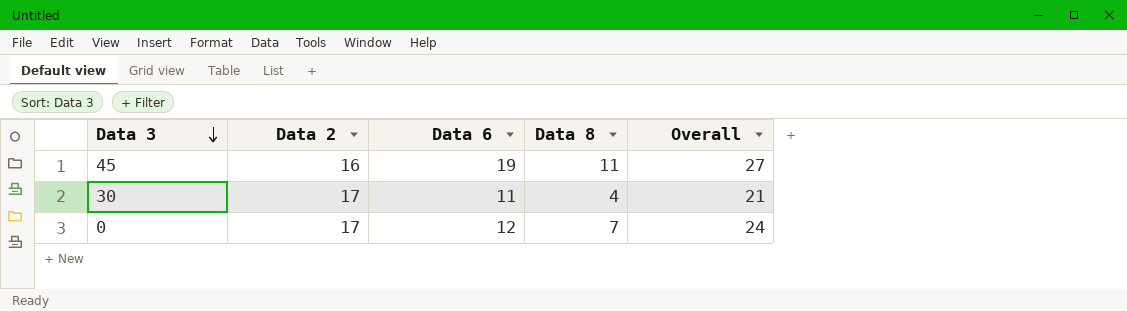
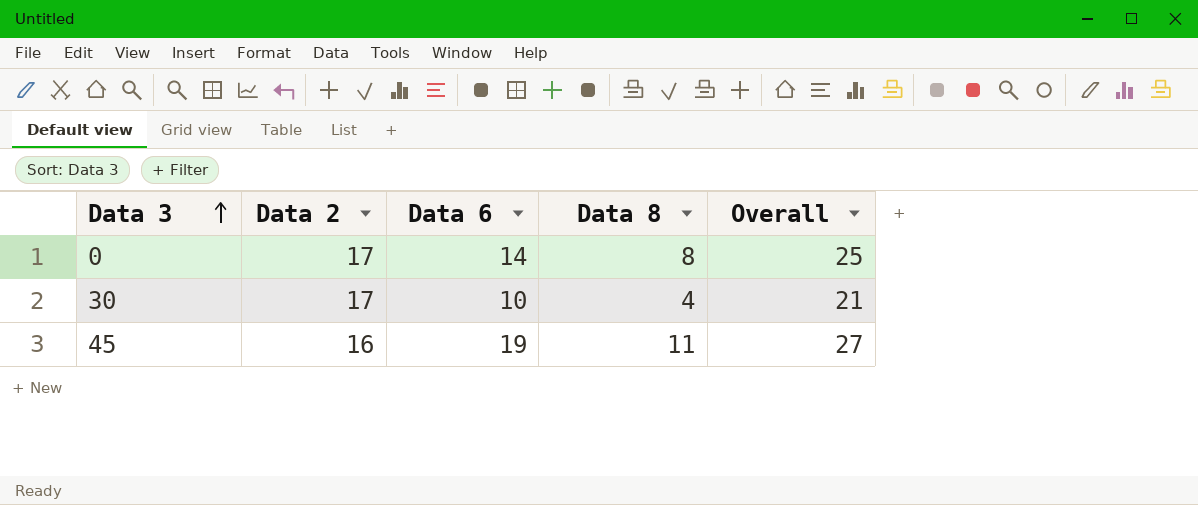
row order: Data 3 descending -> Data 3 ascending
0 | Data 6: 12 -> 14
0 | Data 8: 7 -> 8
0 | Overall: 24 -> 25
30 | Data 6: 11 -> 10

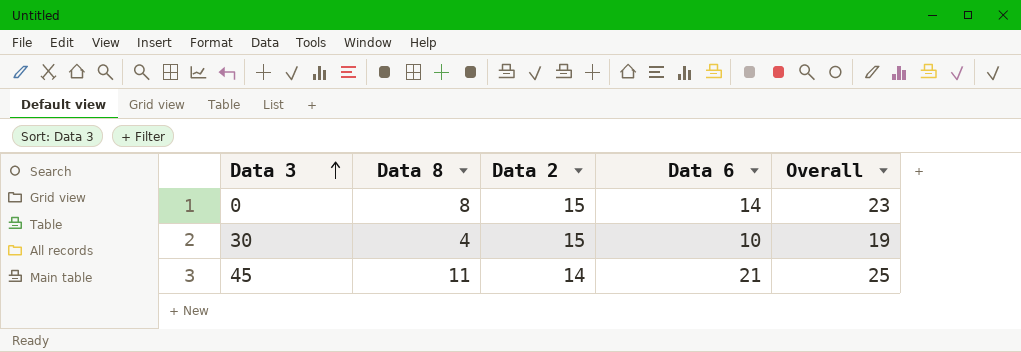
column Data 8 | position: 4 -> 2
0 | Data 2: 17 -> 15
0 | Overall: 25 -> 23
30 | Data 2: 17 -> 15
30 | Overall: 21 -> 19
45 | Data 2: 16 -> 14
45 | Data 6: 19 -> 21
45 | Overall: 27 -> 25

